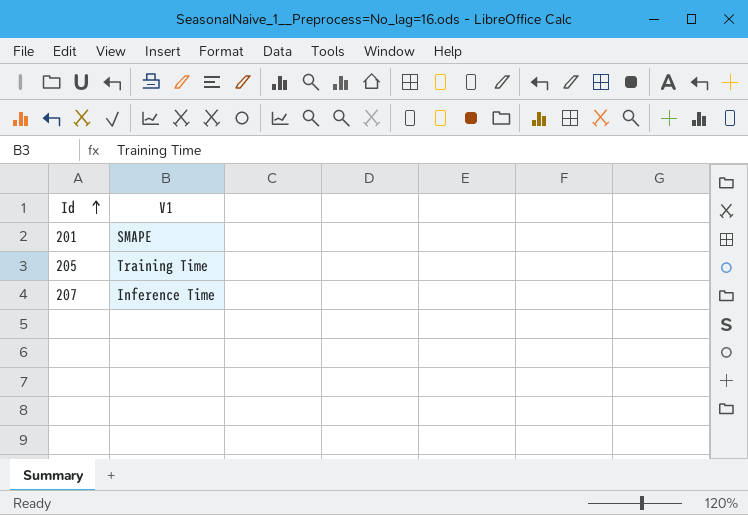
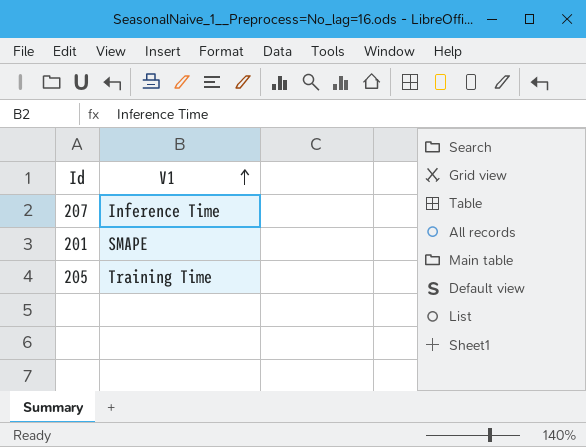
row order: Id ascending -> V1 ascending

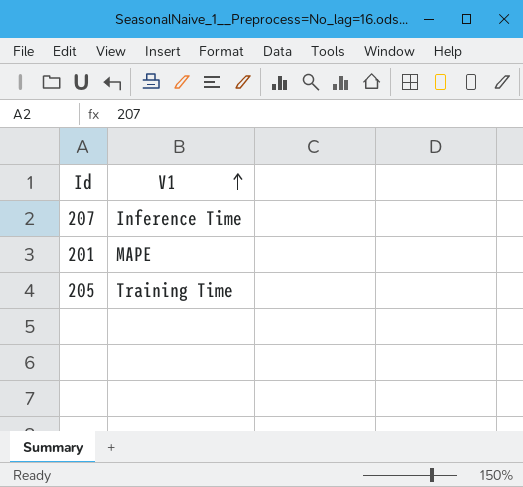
201 | V1: SMAPE -> MAPE

